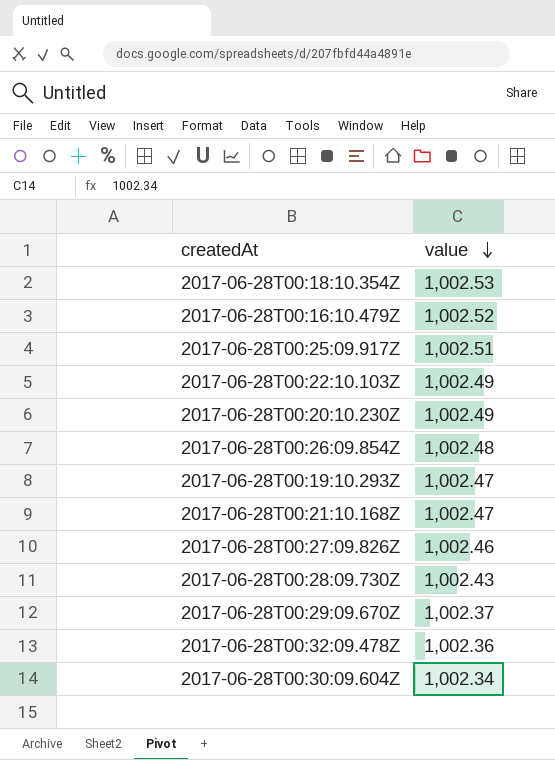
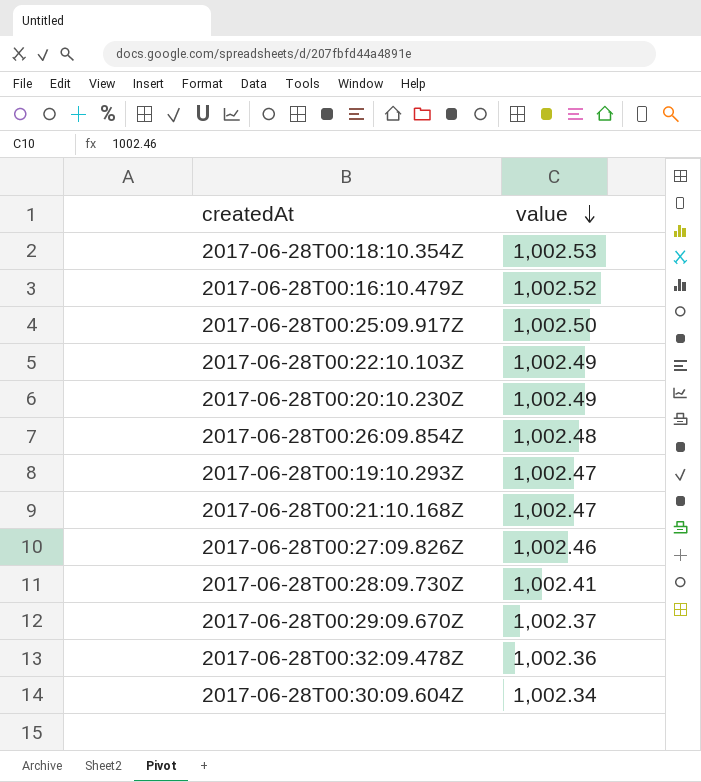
2017-06-28T00:25:09.917Z | value: 1,002.51 -> 1,002.50
2017-06-28T00:28:09.730Z | value: 1,002.43 -> 1,002.41

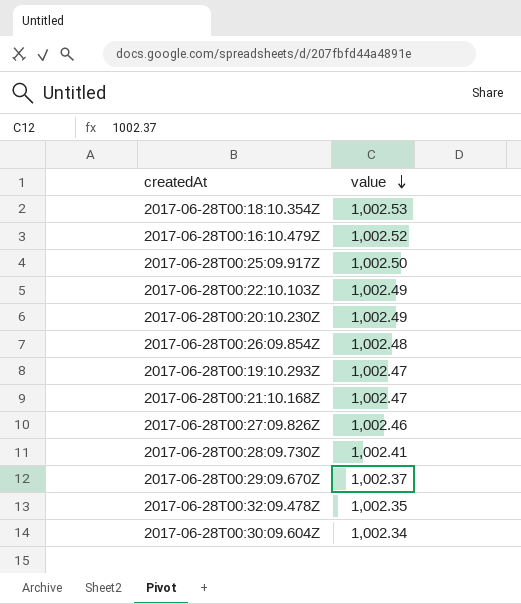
2017-06-28T00:32:09.478Z | value: 1,002.36 -> 1,002.35

